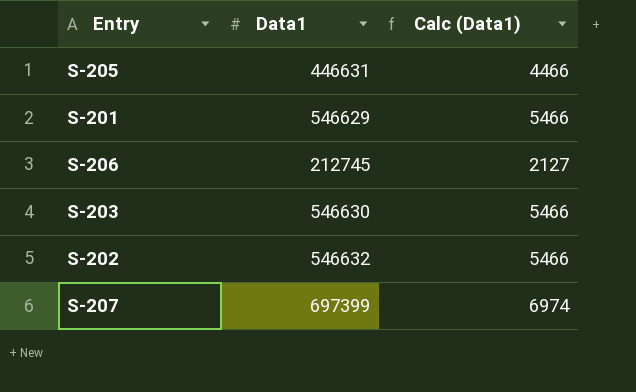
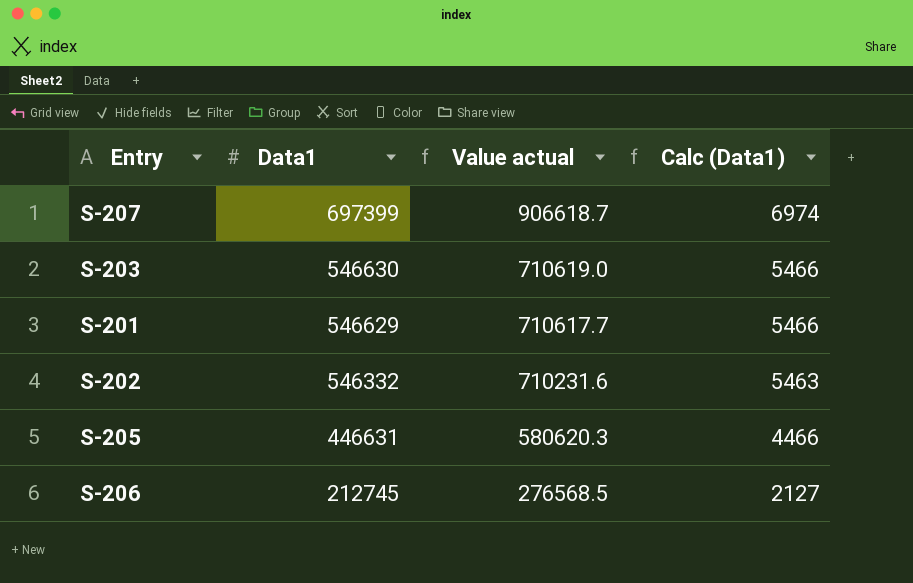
row order: none -> Data1 descending
column Value actual | formula: none -> [Data1] * 1.3
S-202 | Data1: 546632 -> 546332
S-202 | Calc (Data1): 5466 -> 5463

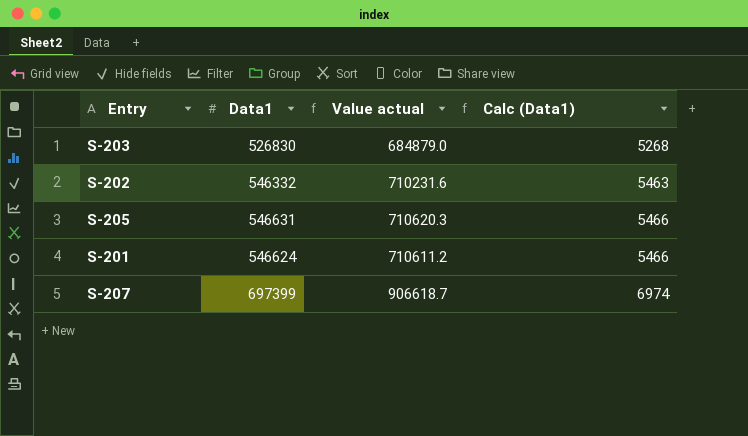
row order: Data1 descending -> Calc (Data1) ascending
row S-206: 212745 | 276568.5 | 2127 -> none
S-203 | Data1: 546630 -> 526830
S-203 | Value actual: 710619.0 -> 684879.0
S-203 | Calc (Data1): 5466 -> 5268
S-205 | Data1: 446631 -> 546631
S-205 | Value actual: 580620.3 -> 710620.3
S-205 | Calc (Data1): 4466 -> 5466
S-201 | Data1: 546629 -> 546624
S-201 | Value actual: 710617.7 -> 710611.2

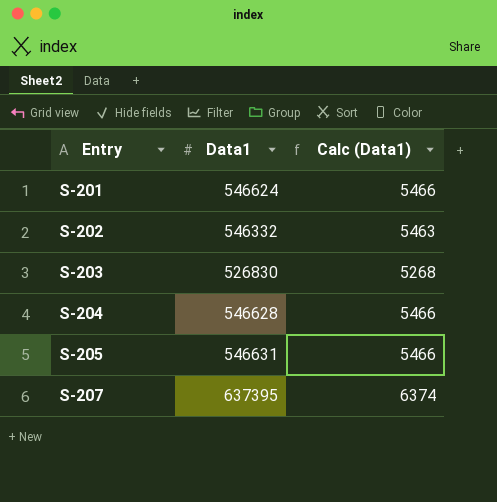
row order: Calc (Data1) ascending -> Entry ascending
column Value actual | formula: [Data1] * 1.3 -> none
row S-204: none -> 546628 | 5466
S-207 | Data1: 697399 -> 637395
S-207 | Calc (Data1): 6974 -> 6374

